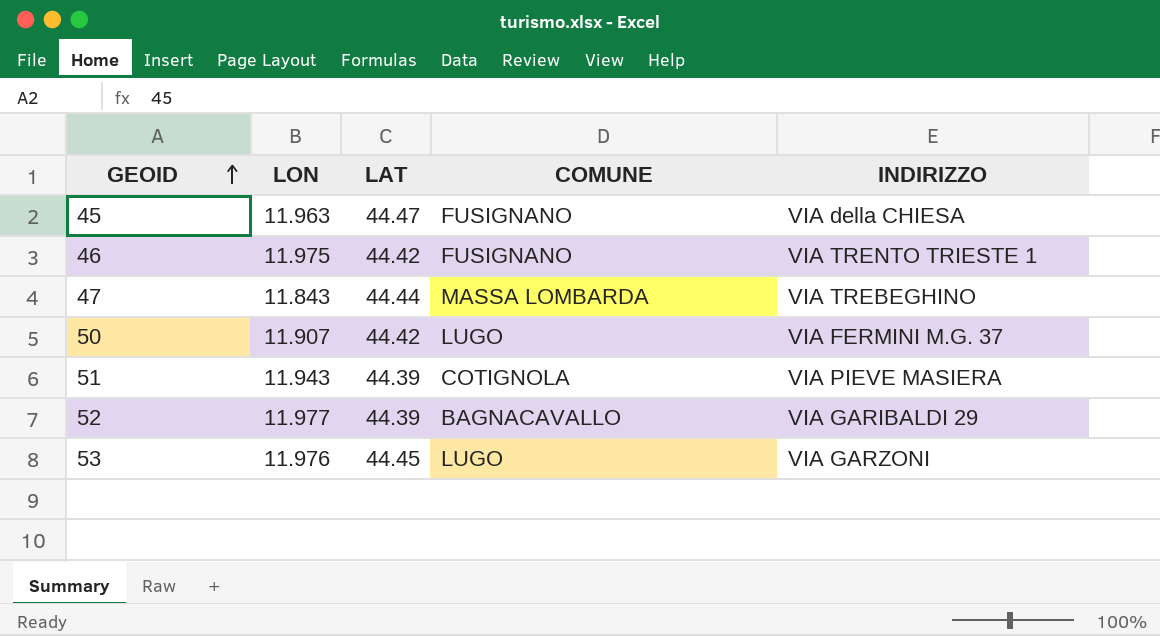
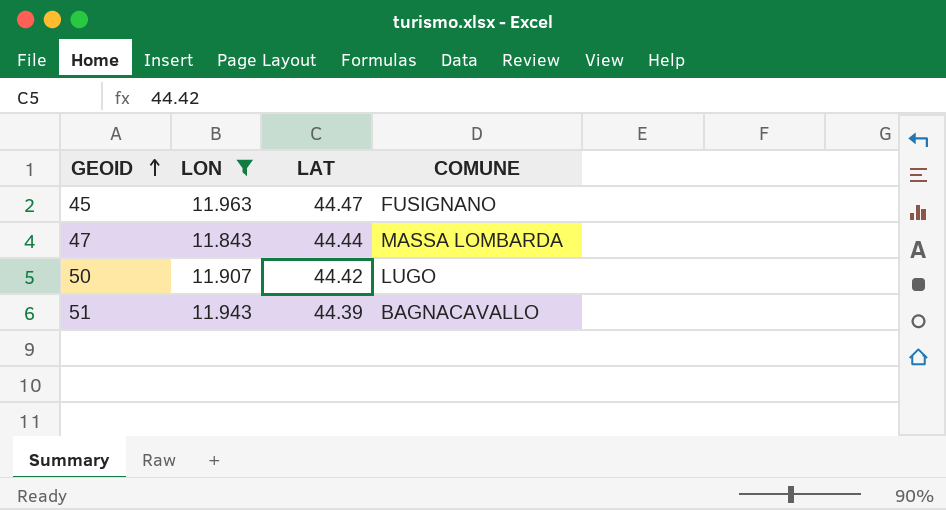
filter: none -> LON <= 11.963
column INDIRIZZO | position: 5 -> none
51 | COMUNE: COTIGNOLA -> BAGNACAVALLO

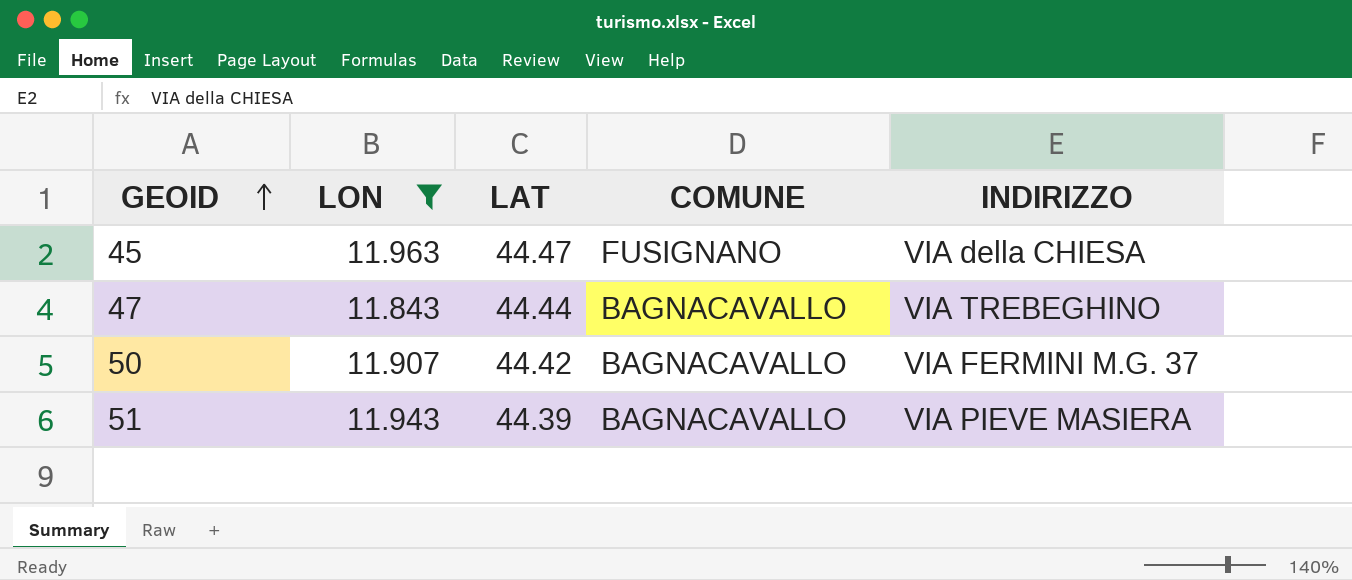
column INDIRIZZO | position: none -> 5
47 | COMUNE: MASSA LOMBARDA -> BAGNACAVALLO
50 | COMUNE: LUGO -> BAGNACAVALLO

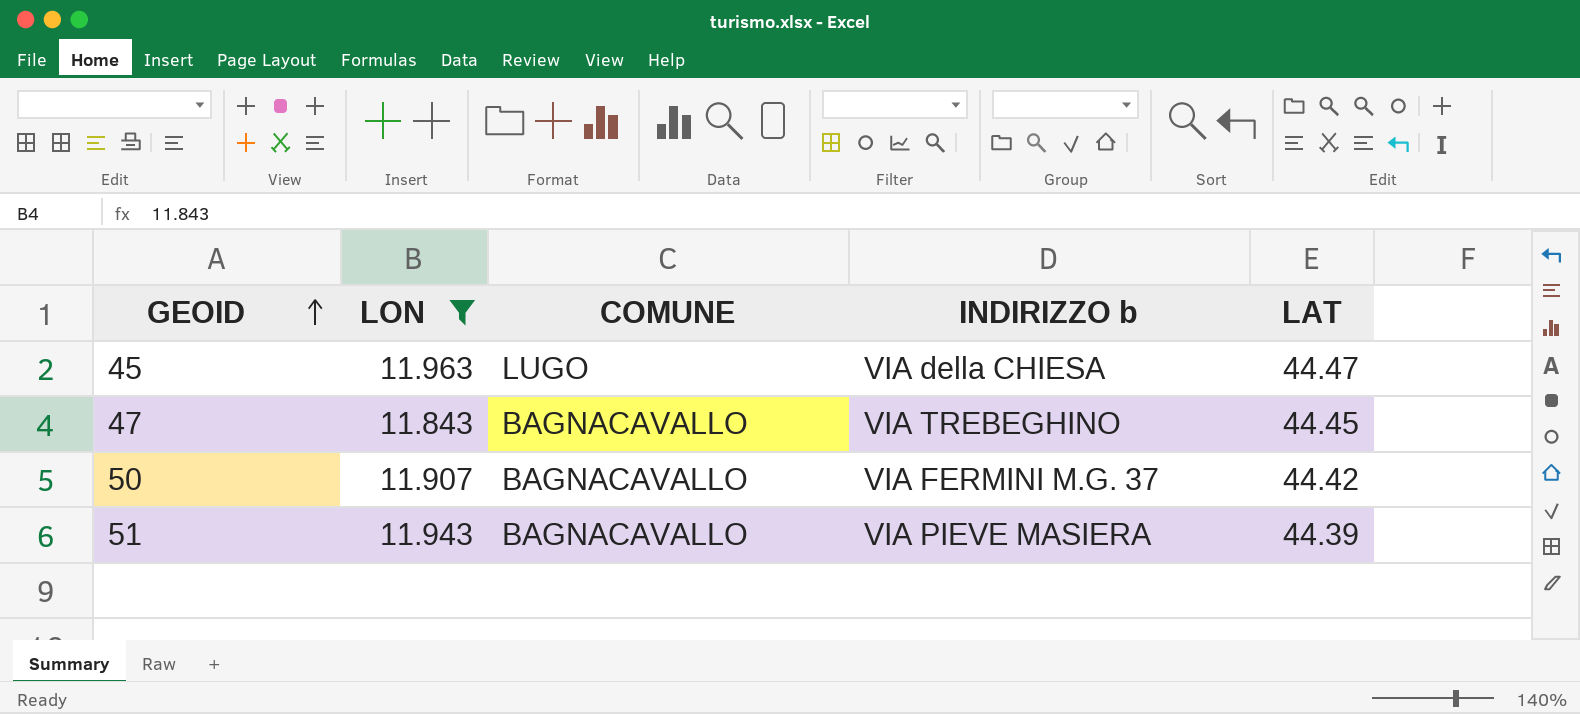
column name: INDIRIZZO -> INDIRIZZO b
column LAT | position: 3 -> 5
45 | COMUNE: FUSIGNANO -> LUGO
47 | LAT: 44.44 -> 44.45

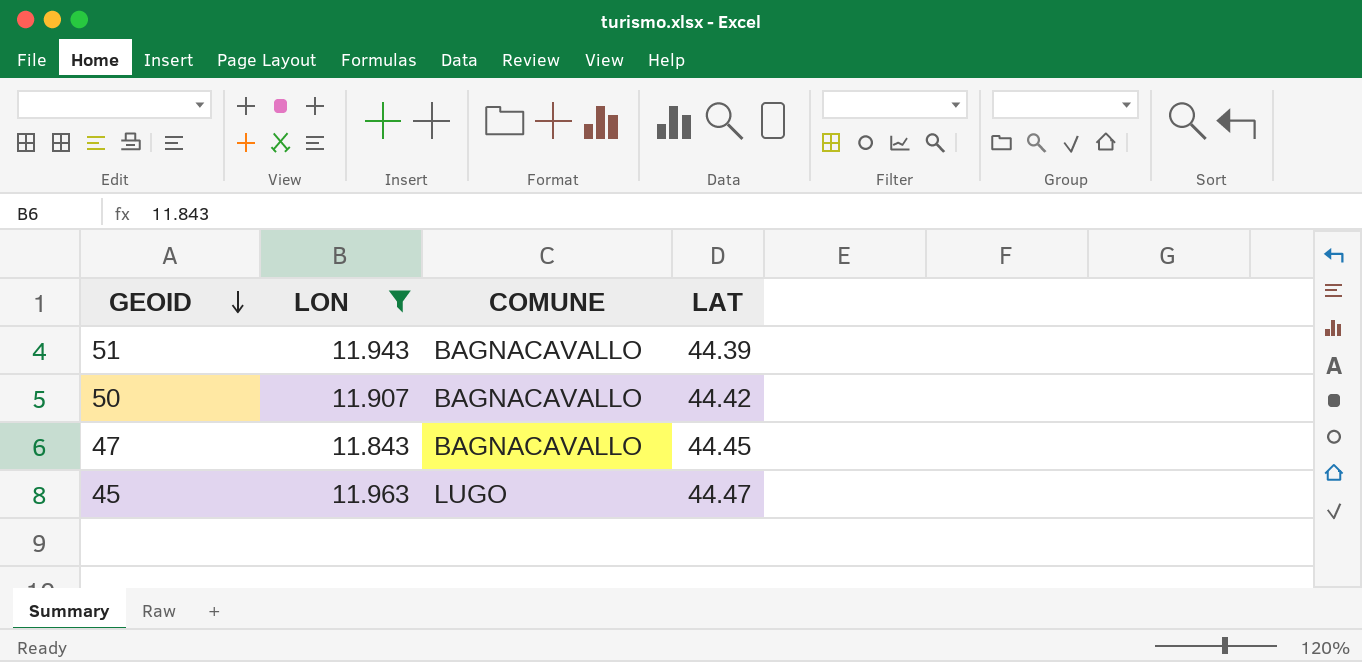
row order: GEOID ascending -> GEOID descending
column INDIRIZZO b | position: 4 -> none

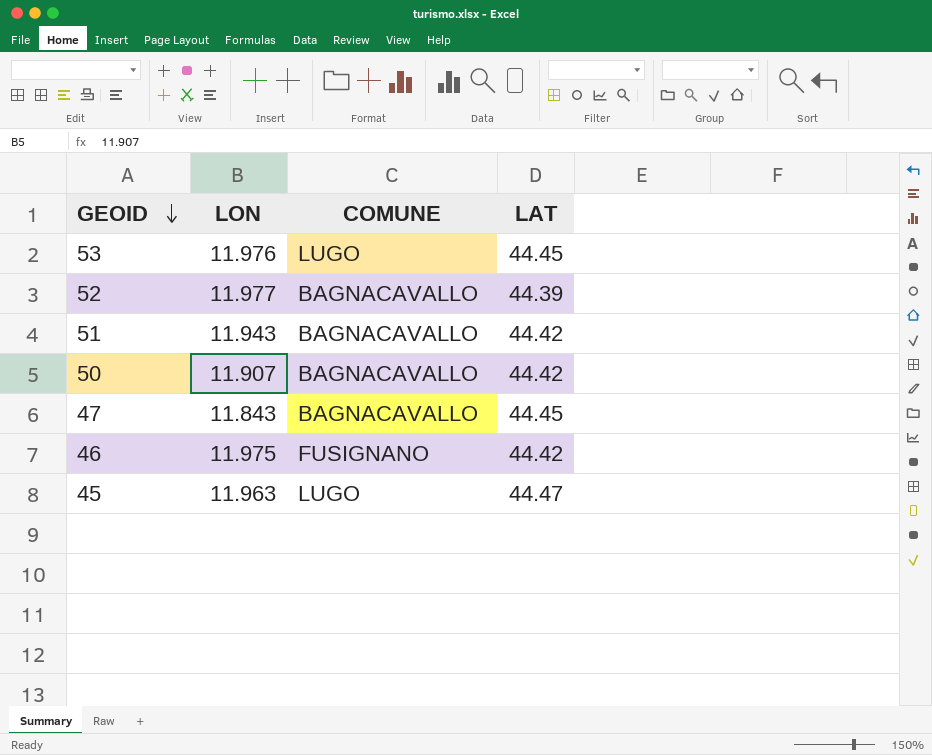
filter: LON <= 11.963 -> none
51 | LAT: 44.39 -> 44.42

